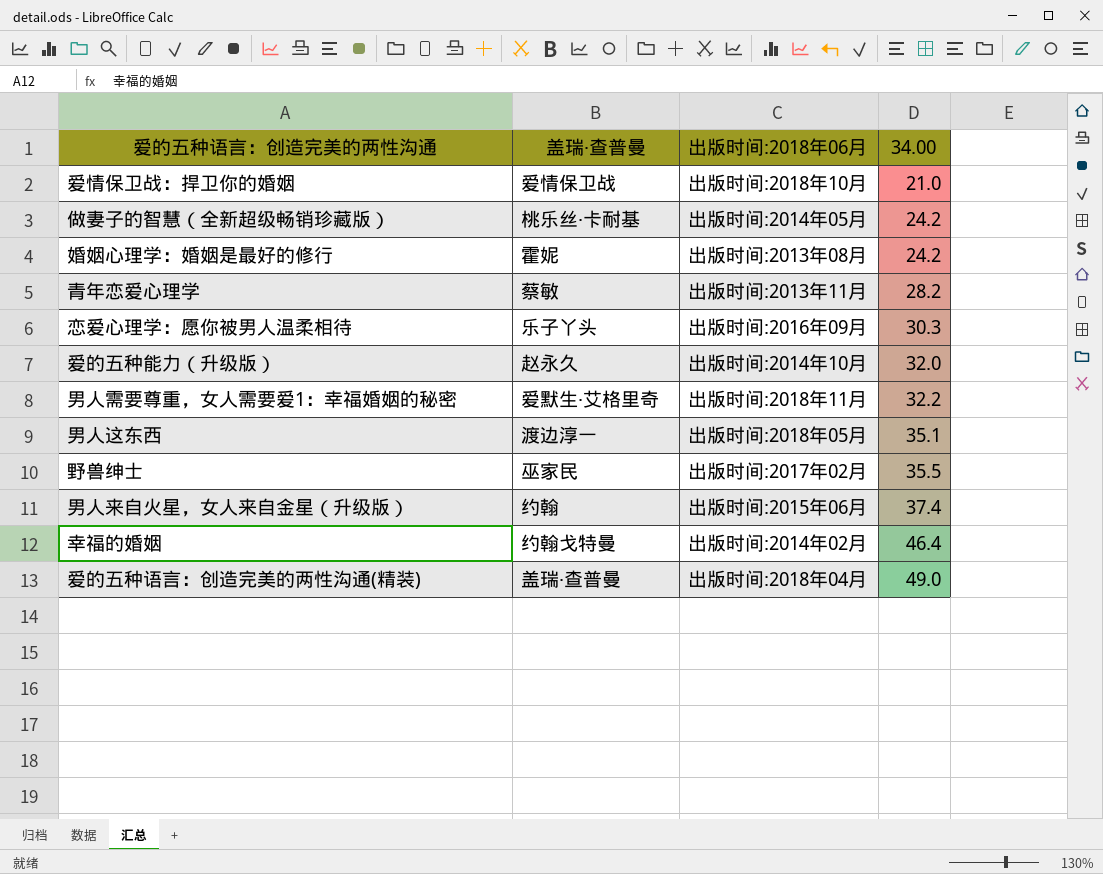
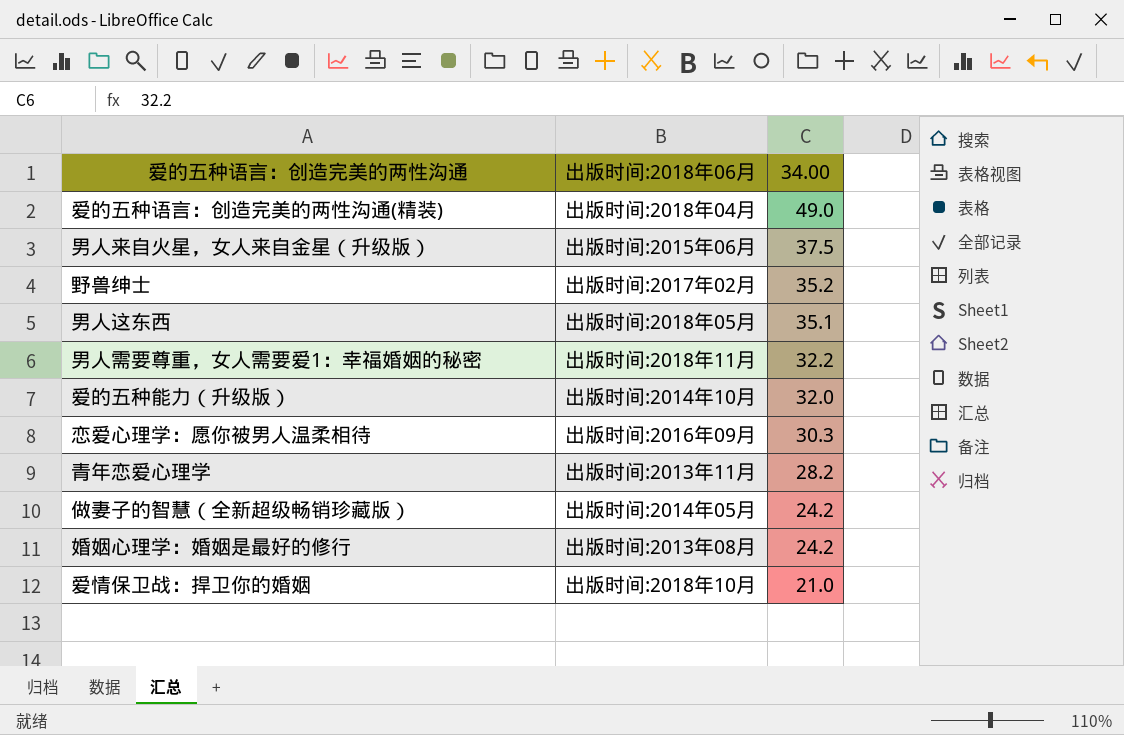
row order: 34.00 ascending -> 34.00 descending
column 盖瑞·查普曼 | position: 2 -> none
row 幸福的婚姻: 约翰戈特曼 | 出版时间:2014年02月 | 46.4 -> none
男人来自火星，女人来自金星（升级版） | 34.00: 37.4 -> 37.5
野兽绅士 | 34.00: 35.5 -> 35.2

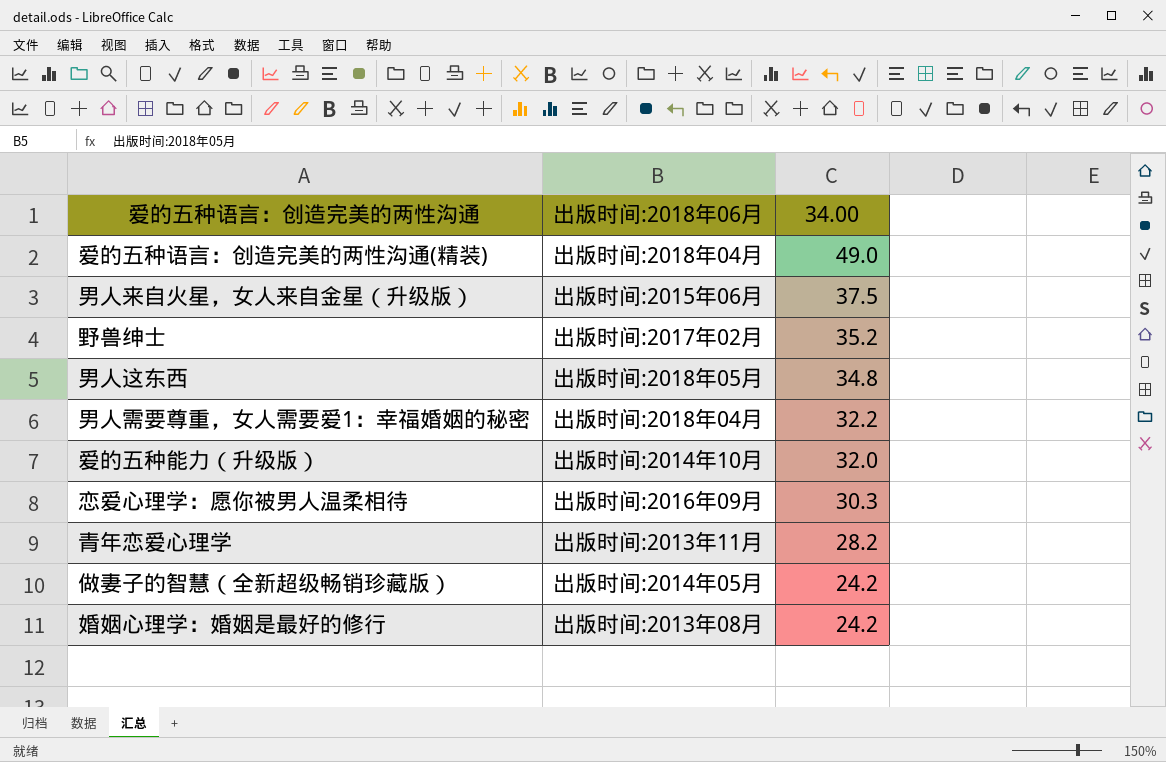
row 爱情保卫战：捍卫你的婚姻: 出版时间:2018年10月 | 21.0 -> none
男人这东西 | 34.00: 35.1 -> 34.8
男人需要尊重，女人需要爱1：幸福婚姻的秘密 | 出版时间:2018年06月: 出版时间:2018年11月 -> 出版时间:2018年04月

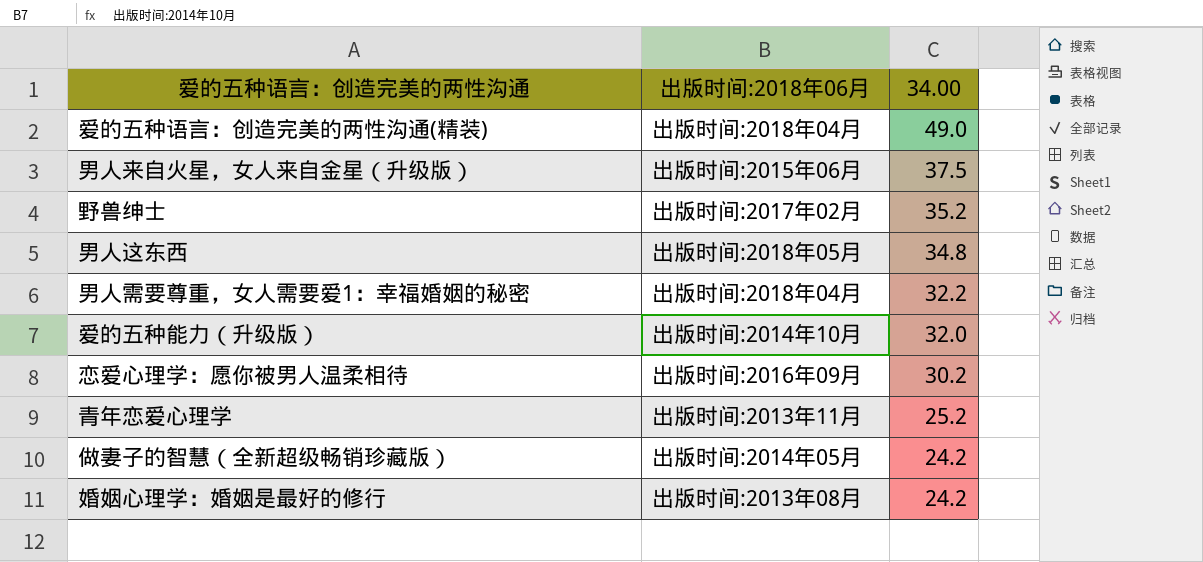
恋爱心理学：愿你被男人温柔相待 | 34.00: 30.3 -> 30.2
青年恋爱心理学 | 34.00: 28.2 -> 25.2

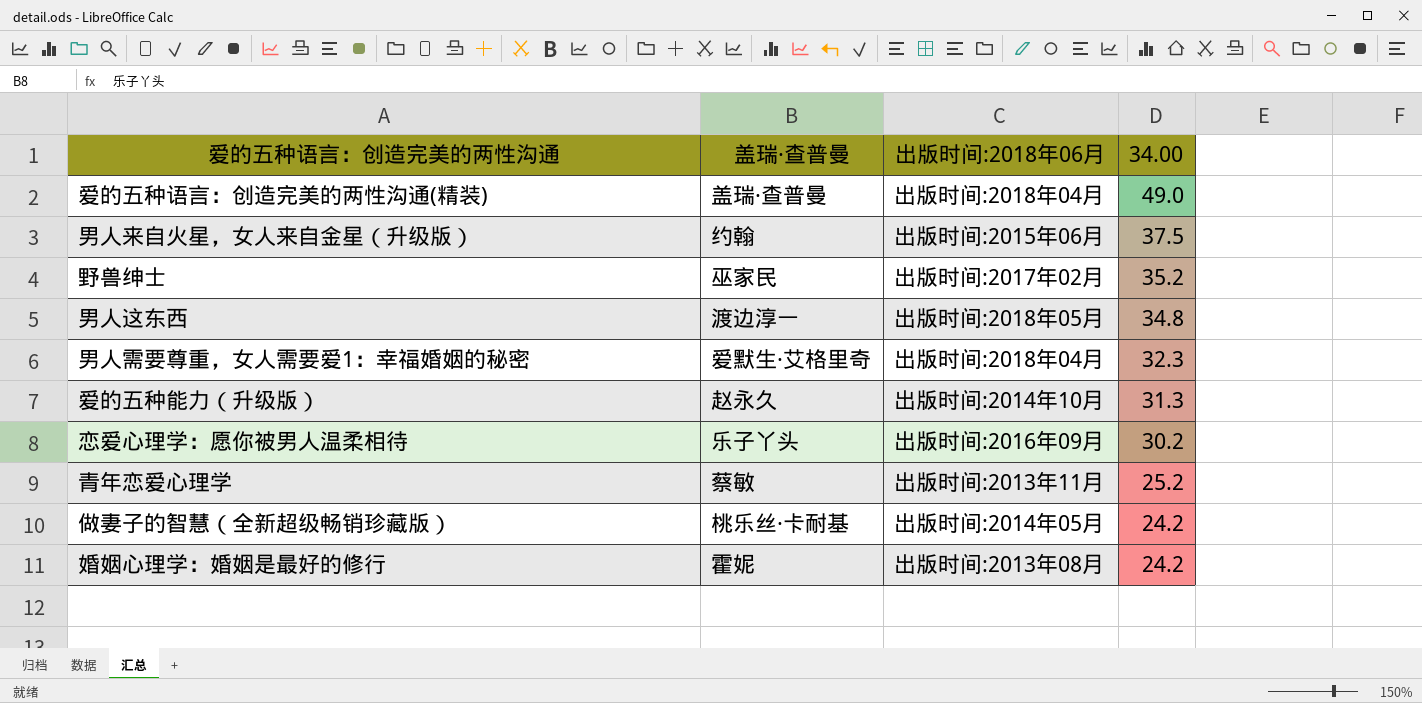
column 盖瑞·查普曼 | position: none -> 2
男人需要尊重，女人需要爱1：幸福婚姻的秘密 | 34.00: 32.2 -> 32.3
爱的五种能力（升级版） | 34.00: 32.0 -> 31.3

